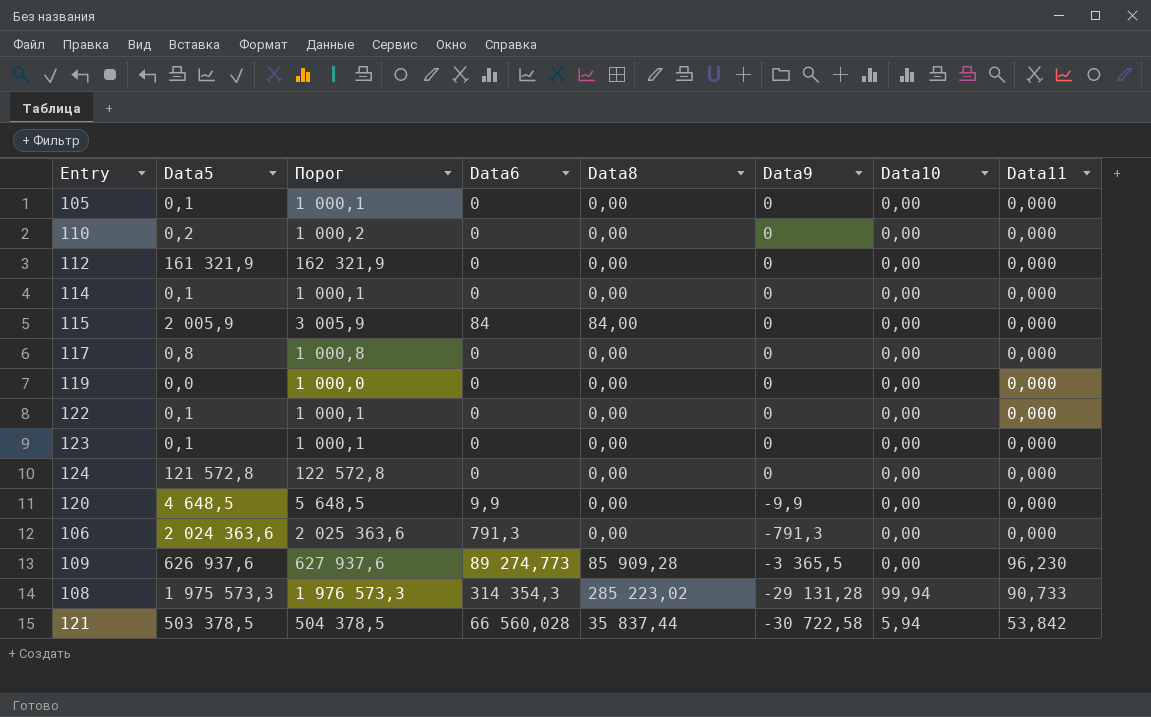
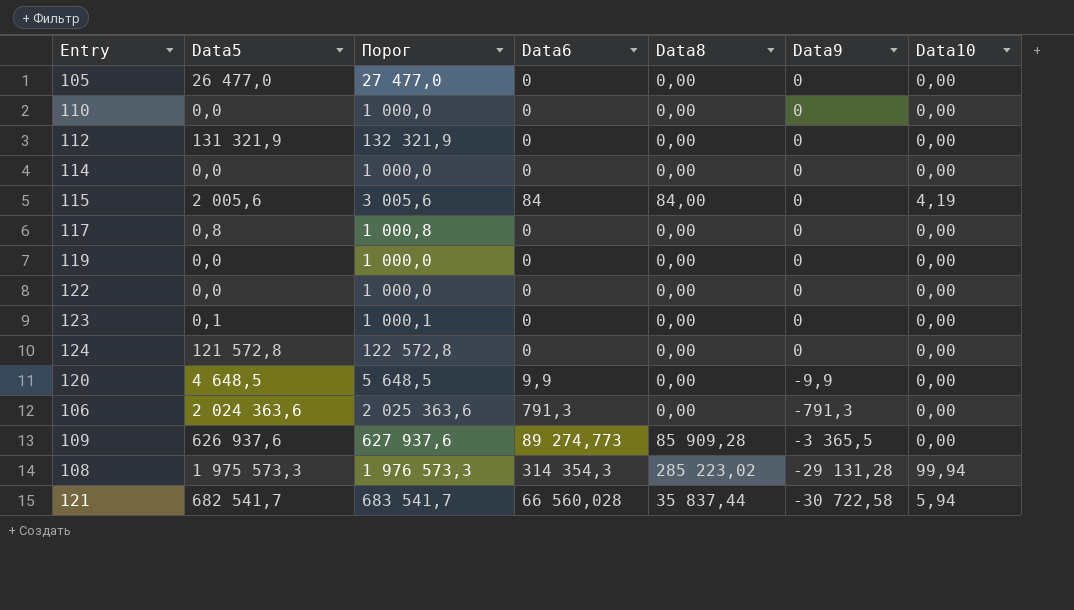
column Data11 | position: 8 -> none
105 | Data5: 0,1 -> 26 477,0
105 | Порог: 1 000,1 -> 27 477,0
110 | Data5: 0,2 -> 0,0
110 | Порог: 1 000,2 -> 1 000,0
112 | Data5: 161 321,9 -> 131 321,9
112 | Порог: 162 321,9 -> 132 321,9
114 | Data5: 0,1 -> 0,0
114 | Порог: 1 000,1 -> 1 000,0
115 | Data5: 2 005,9 -> 2 005,6
115 | Порог: 3 005,9 -> 3 005,6
115 | Data10: 0,00 -> 4,19
122 | Data5: 0,1 -> 0,0
122 | Порог: 1 000,1 -> 1 000,0
121 | Data5: 503 378,5 -> 682 541,7
121 | Порог: 504 378,5 -> 683 541,7

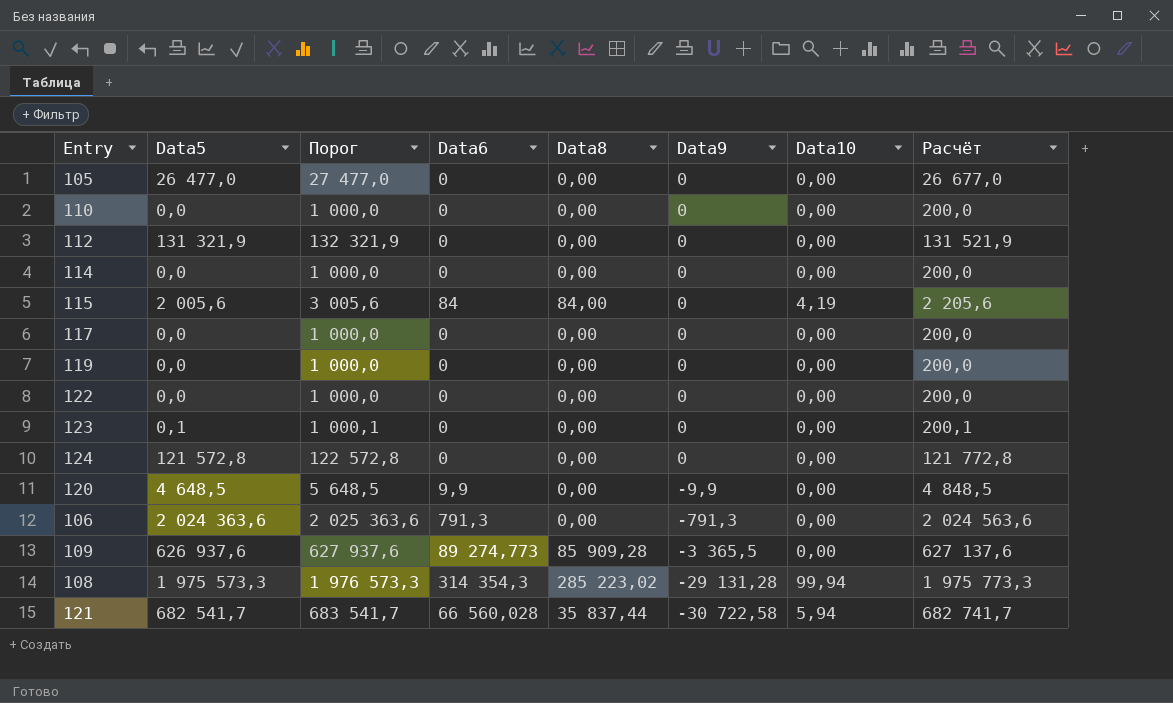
column Расчёт | formula: none -> [Data5] + 200
117 | Data5: 0,8 -> 0,0
117 | Порог: 1 000,8 -> 1 000,0

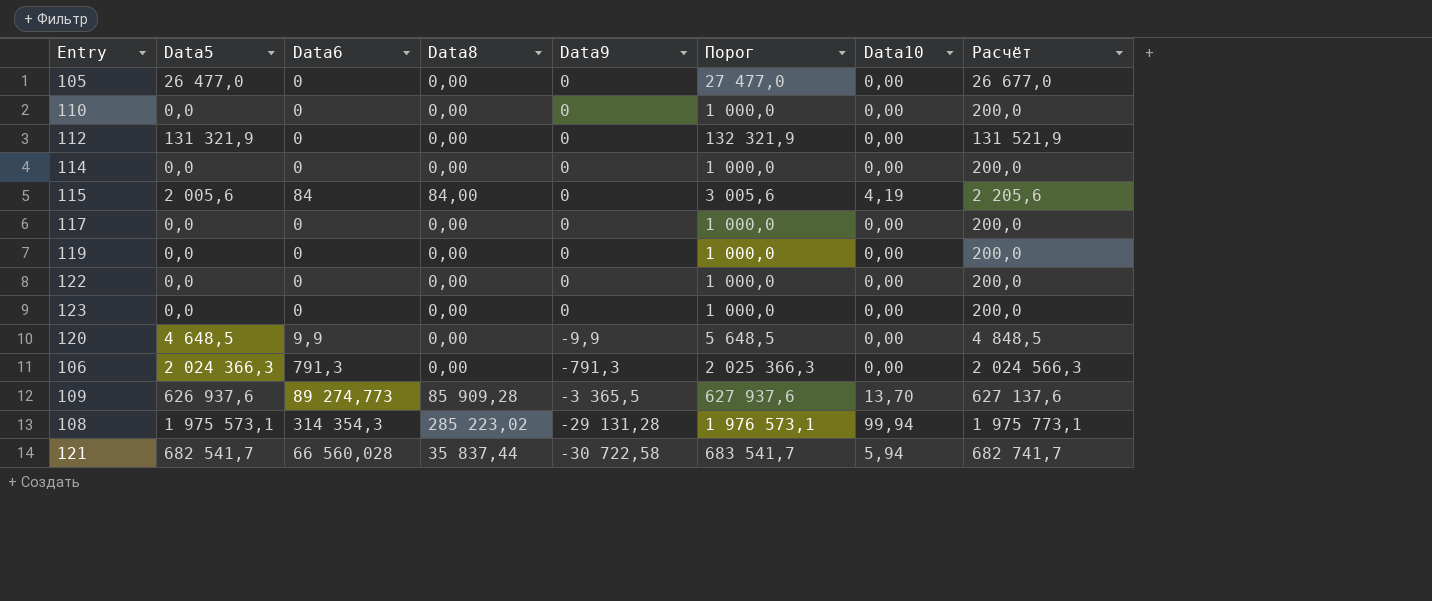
column Порог | position: 3 -> 6
row 124: 121 572,8 | 122 572,8 | 0 | 0,00 | 0 | 0,00 | 121 772,8 -> none
123 | Data5: 0,1 -> 0,0
123 | Порог: 1 000,1 -> 1 000,0
123 | Расчёт: 200,1 -> 200,0
106 | Data5: 2 024 363,6 -> 2 024 366,3
106 | Порог: 2 025 363,6 -> 2 025 366,3
106 | Расчёт: 2 024 563,6 -> 2 024 566,3
109 | Data10: 0,00 -> 13,70
108 | Data5: 1 975 573,3 -> 1 975 573,1
108 | Порог: 1 976 573,3 -> 1 976 573,1
108 | Расчёт: 1 975 773,3 -> 1 975 773,1

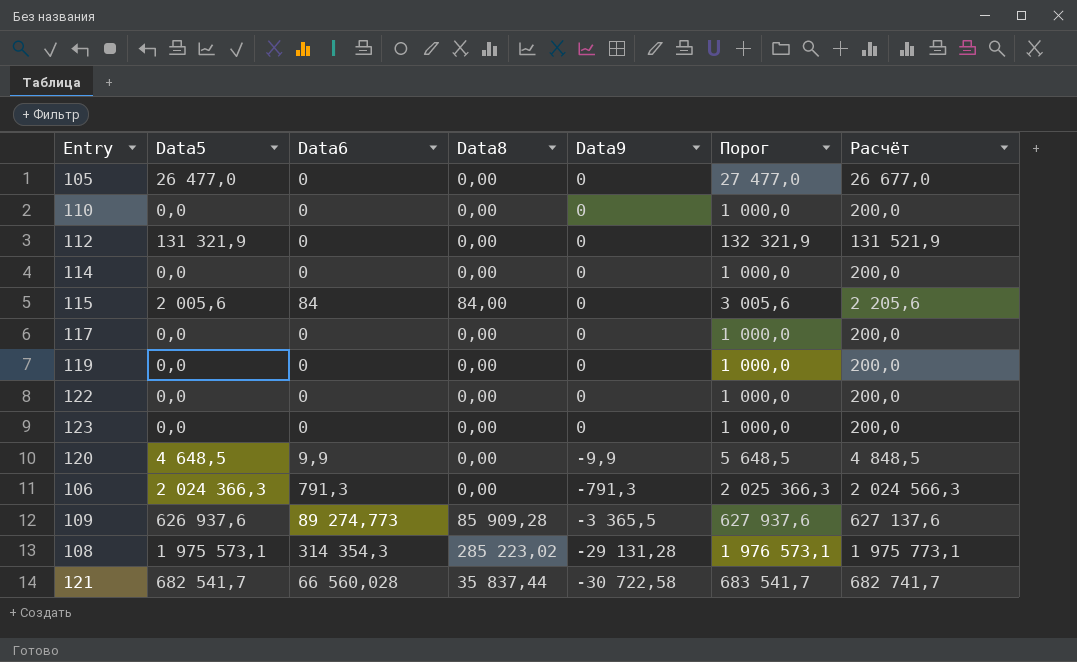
column Data10 | position: 7 -> none

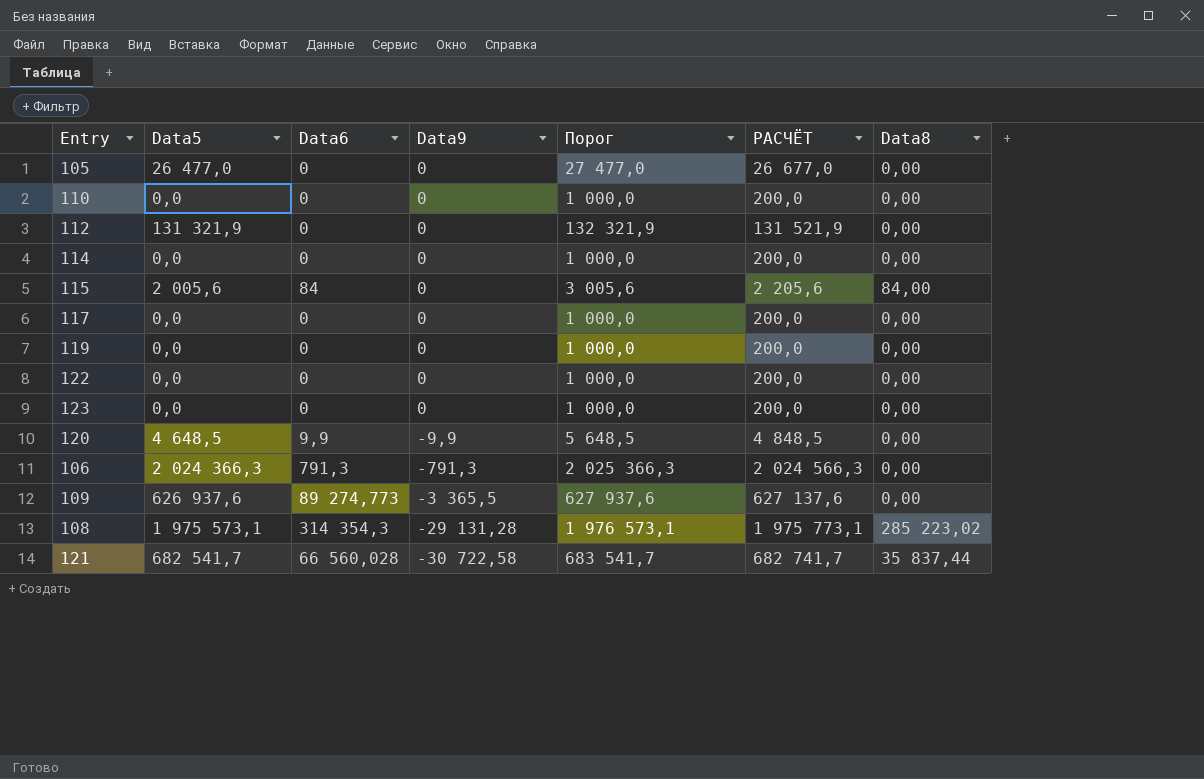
column name: Расчёт -> РАСЧЁТ
column Data8 | position: 4 -> 7
109 | Data8: 85 909,28 -> 0,00

